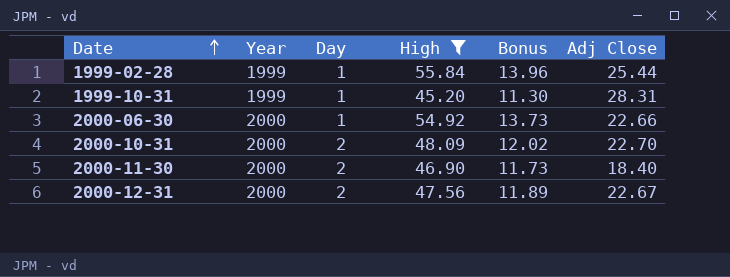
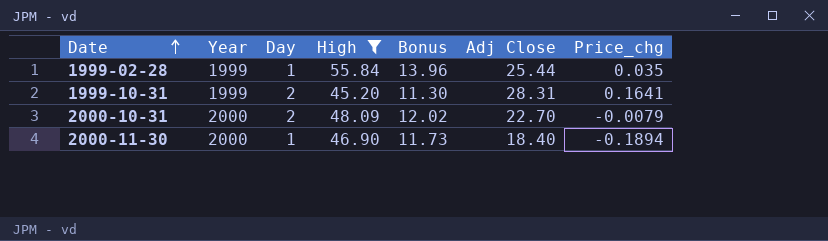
column Price_chg | position: none -> 7
row 2000-06-30: 2000 | 1 | 54.92 | 13.73 | 22.66 -> none
row 2000-12-31: 2000 | 2 | 47.56 | 11.89 | 22.67 -> none
1999-10-31 | Day: 1 -> 2
2000-11-30 | Day: 2 -> 1

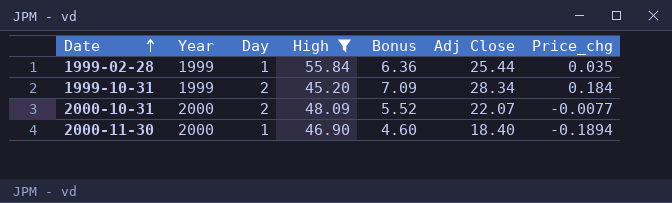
column Bonus | formula: [High] * 0.25 -> [Adj Close] * 0.25
1999-10-31 | Adj Close: 28.31 -> 28.34
1999-10-31 | Price_chg: 0.1641 -> 0.184
2000-10-31 | Adj Close: 22.70 -> 22.07
2000-10-31 | Price_chg: -0.0079 -> -0.0077

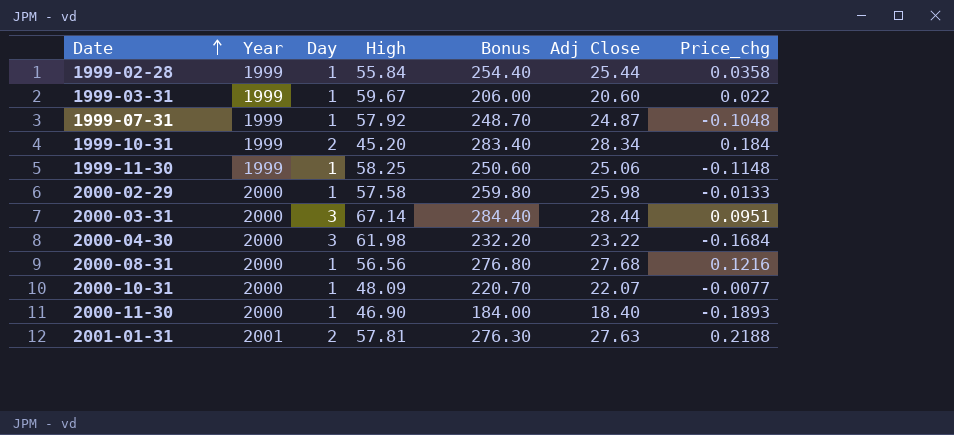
filter: High <= 55.84 -> none
column Bonus | formula: [Adj Close] * 0.25 -> [Adj Close] * 10
1999-02-28 | Price_chg: 0.035 -> 0.0358
2000-10-31 | Day: 2 -> 1
2000-11-30 | Price_chg: -0.1894 -> -0.1893

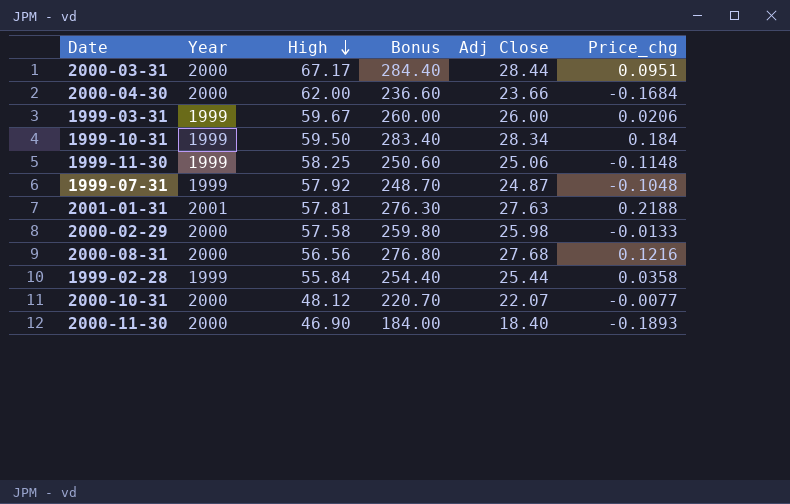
row order: Date ascending -> High descending
column Day | position: 3 -> none
2000-03-31 | High: 67.14 -> 67.17
2000-04-30 | High: 61.98 -> 62.00
2000-04-30 | Bonus: 232.20 -> 236.60
2000-04-30 | Adj Close: 23.22 -> 23.66
1999-03-31 | Bonus: 206.00 -> 260.00
1999-03-31 | Adj Close: 20.60 -> 26.00
1999-03-31 | Price_chg: 0.022 -> 0.0206
1999-10-31 | High: 45.20 -> 59.50
2000-10-31 | High: 48.09 -> 48.12

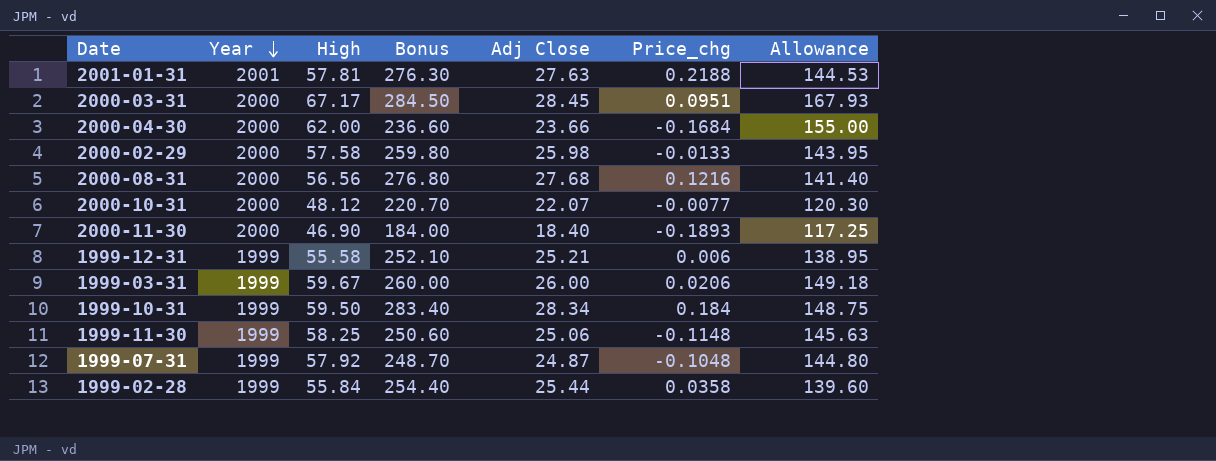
row order: High descending -> Year descending
column Allowance | formula: none -> [High] * 2.5
2000-03-31 | Bonus: 284.40 -> 284.50
2000-03-31 | Adj Close: 28.44 -> 28.45
row 1999-12-31: none -> 1999 | 55.58 | 252.10 | 25.21 | 0.006 | 138.95

